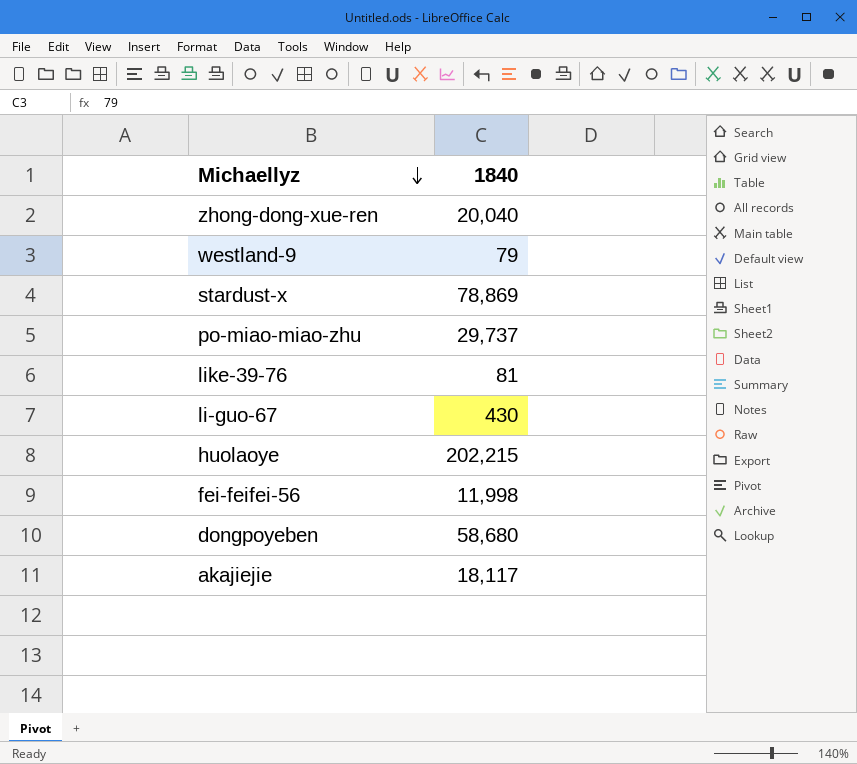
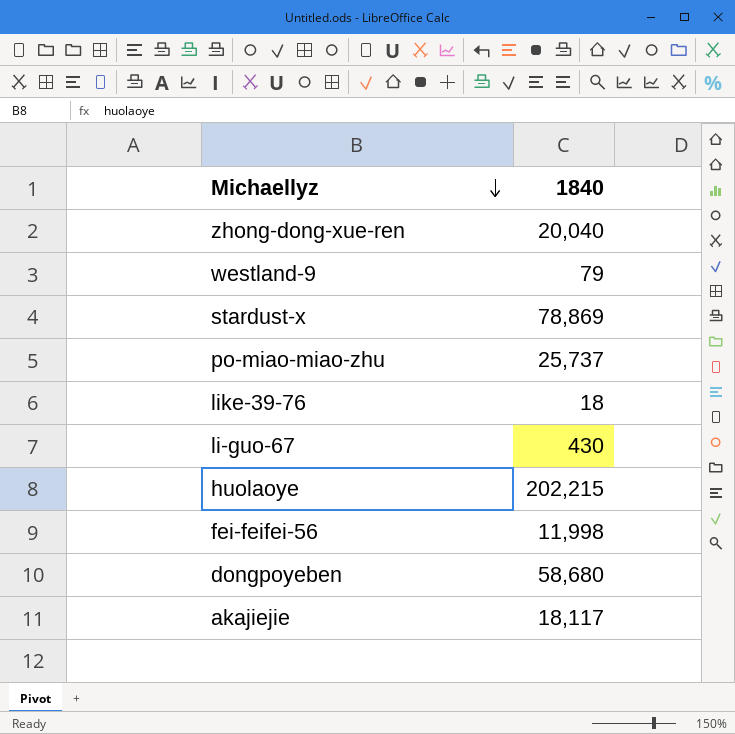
po-miao-miao-zhu | 1840: 29,737 -> 25,737
like-39-76 | 1840: 81 -> 18

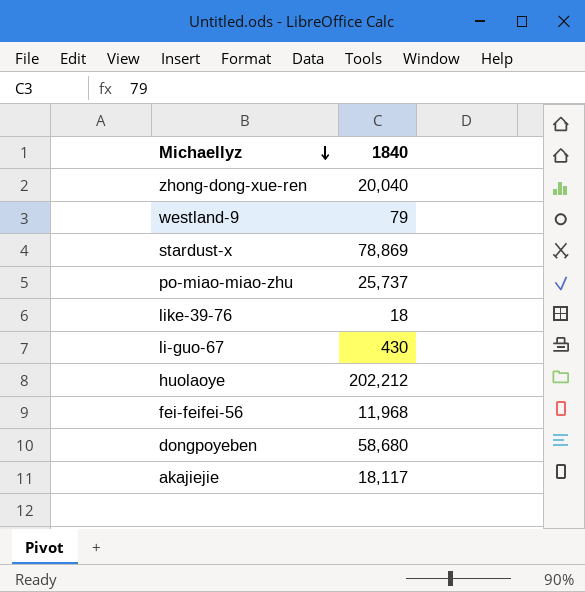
huolaoye | 1840: 202,215 -> 202,212
fei-feifei-56 | 1840: 11,998 -> 11,968

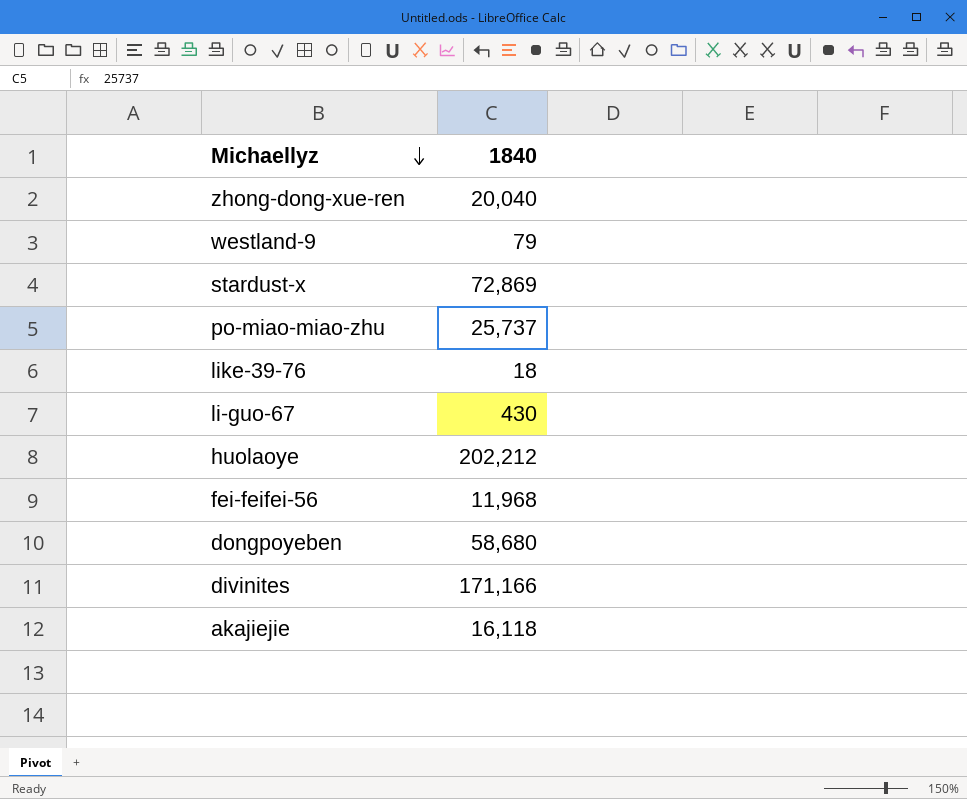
stardust-x | 1840: 78,869 -> 72,869
row divinites: none -> 171,166
akajiejie | 1840: 18,117 -> 16,118

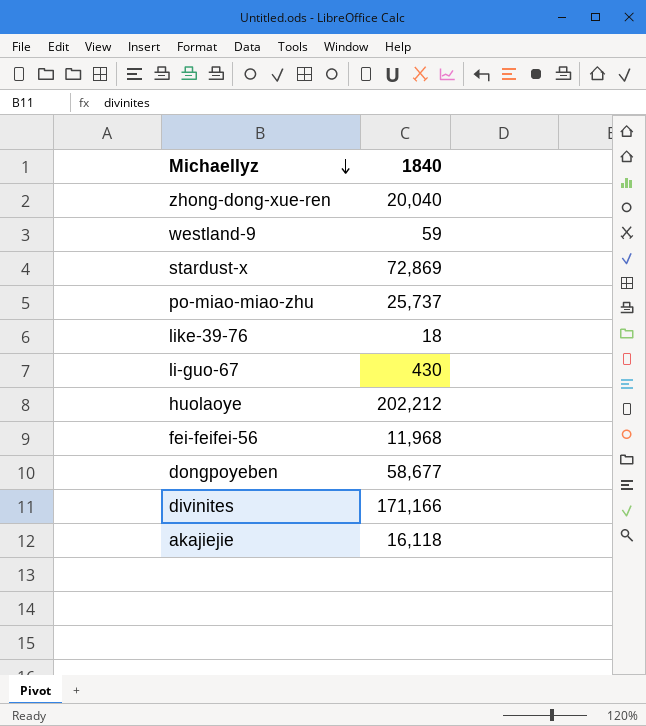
westland-9 | 1840: 79 -> 59
dongpoyeben | 1840: 58,680 -> 58,677

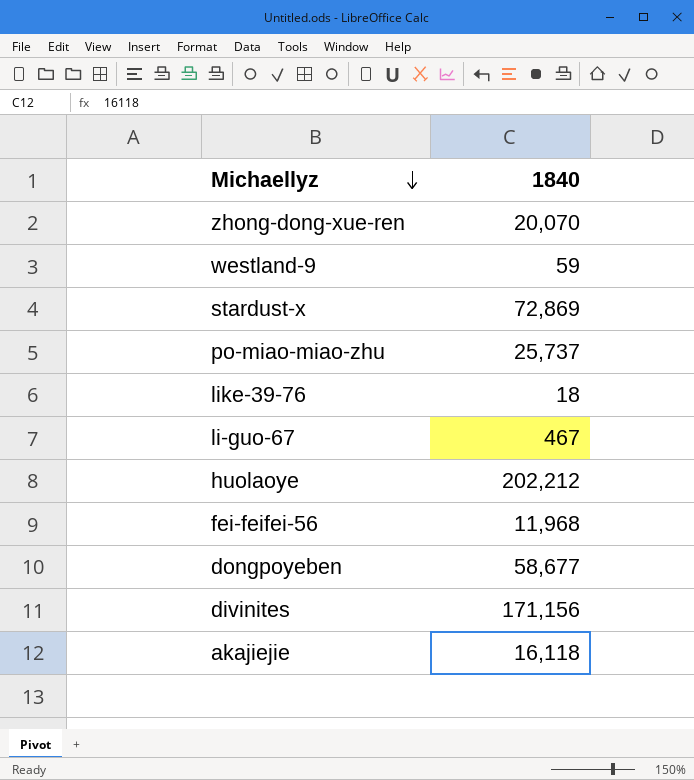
zhong-dong-xue-ren | 1840: 20,040 -> 20,070
li-guo-67 | 1840: 430 -> 467
divinites | 1840: 171,166 -> 171,156

